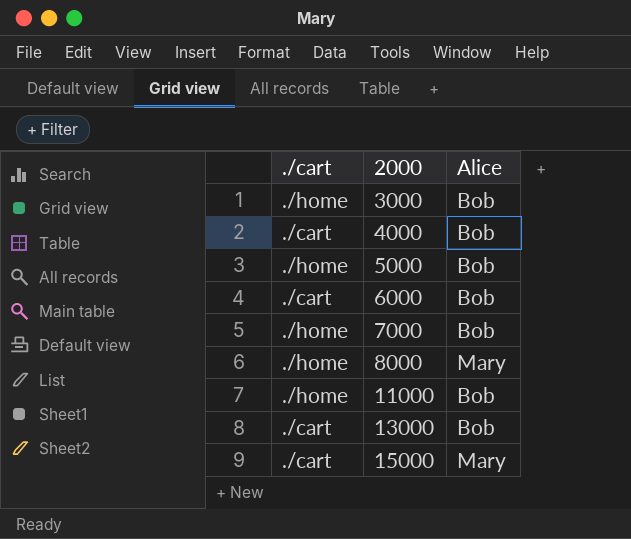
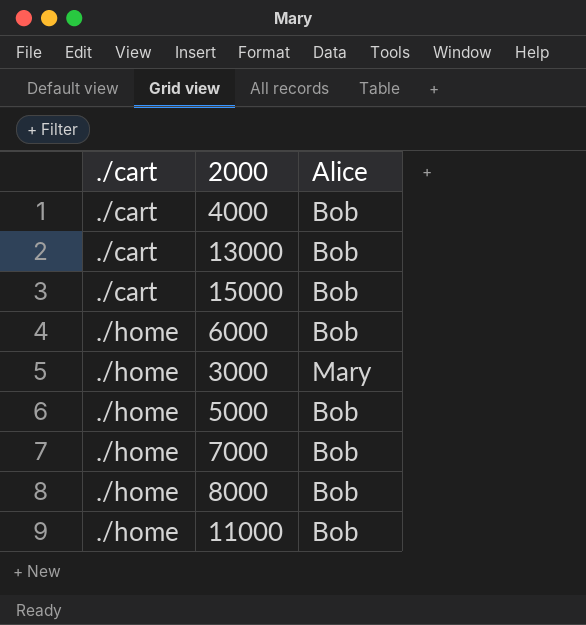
row order: 2000 ascending -> ./cart ascending
15000 | Alice: Mary -> Bob
6000 | ./cart: ./cart -> ./home
3000 | Alice: Bob -> Mary
8000 | Alice: Mary -> Bob

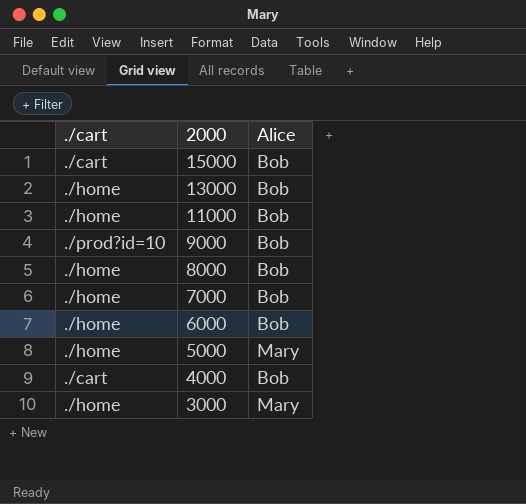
row order: ./cart ascending -> 2000 descending
13000 | ./cart: ./cart -> ./home
row 9000: none -> ./prod?id=10 | Bob
5000 | Alice: Bob -> Mary

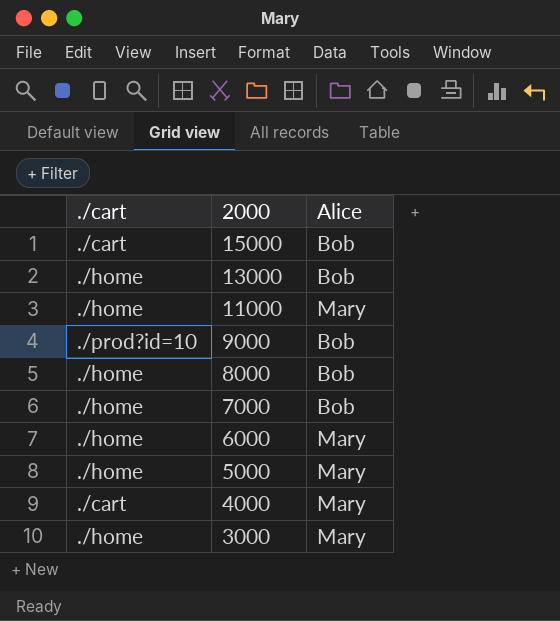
11000 | Alice: Bob -> Mary
6000 | Alice: Bob -> Mary
4000 | Alice: Bob -> Mary

